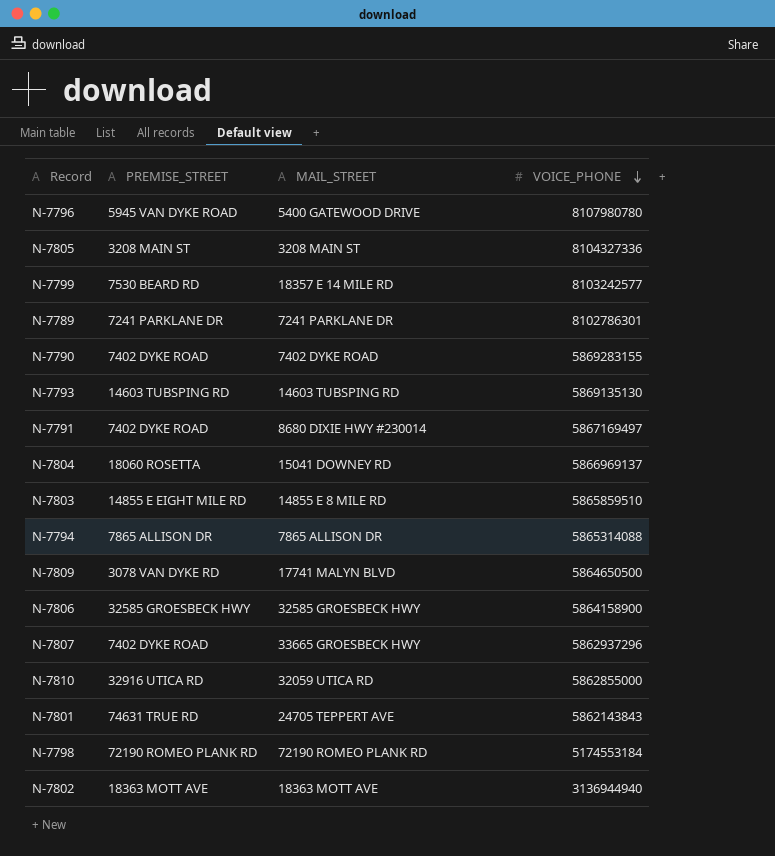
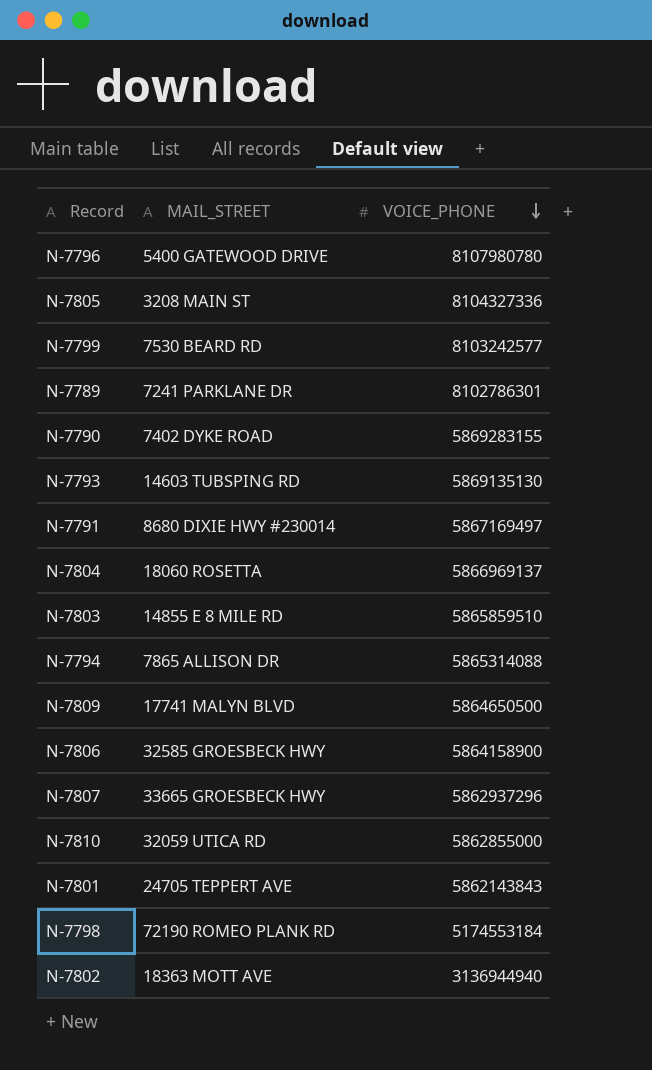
column PREMISE_STREET | position: 2 -> none
N-7799 | MAIL_STREET: 18357 E 14 MILE RD -> 7530 BEARD RD
N-7804 | MAIL_STREET: 15041 DOWNEY RD -> 18060 ROSETTA

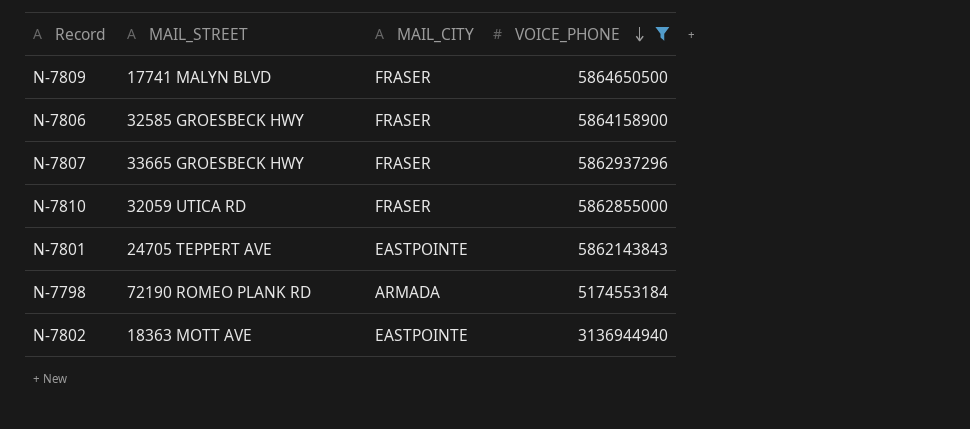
filter: none -> VOICE_PHONE <= 5864650500
column MAIL_CITY | position: none -> 3

